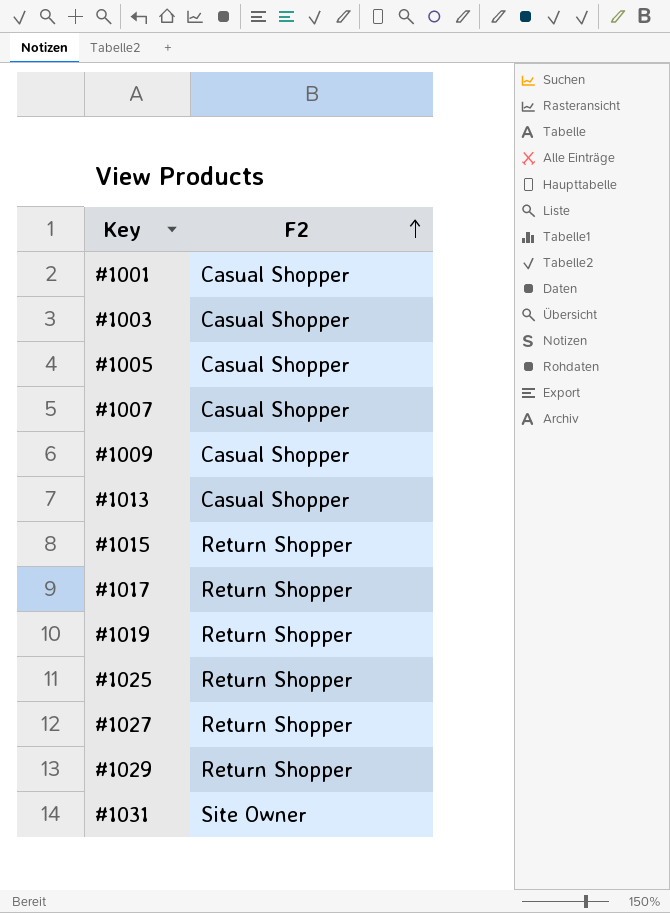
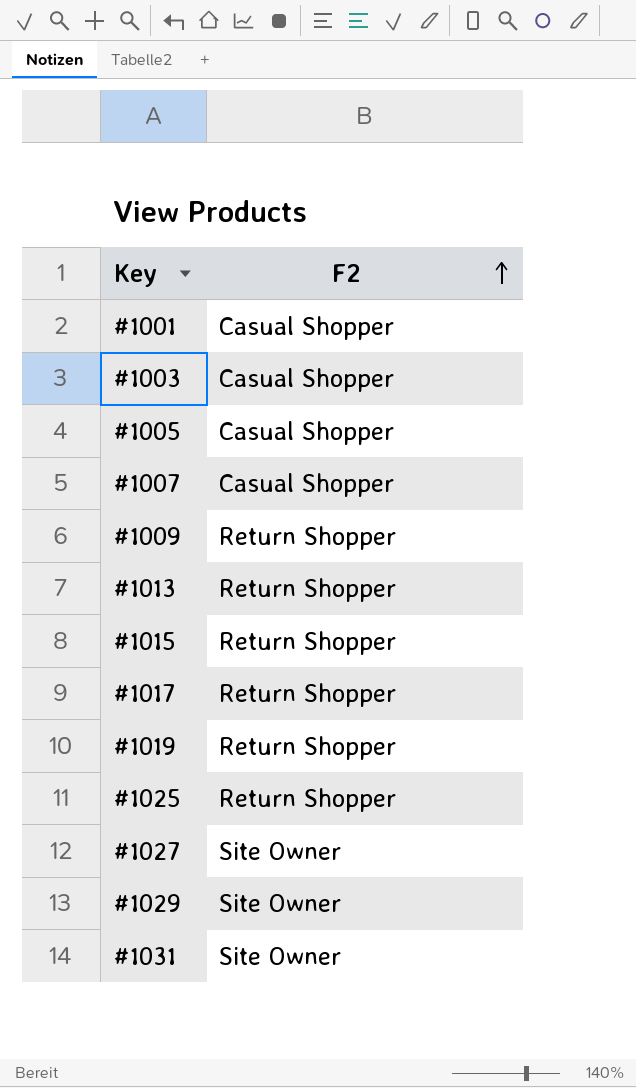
#1009 | F2: Casual Shopper -> Return Shopper
#1013 | F2: Casual Shopper -> Return Shopper
#1027 | F2: Return Shopper -> Site Owner
#1029 | F2: Return Shopper -> Site Owner

